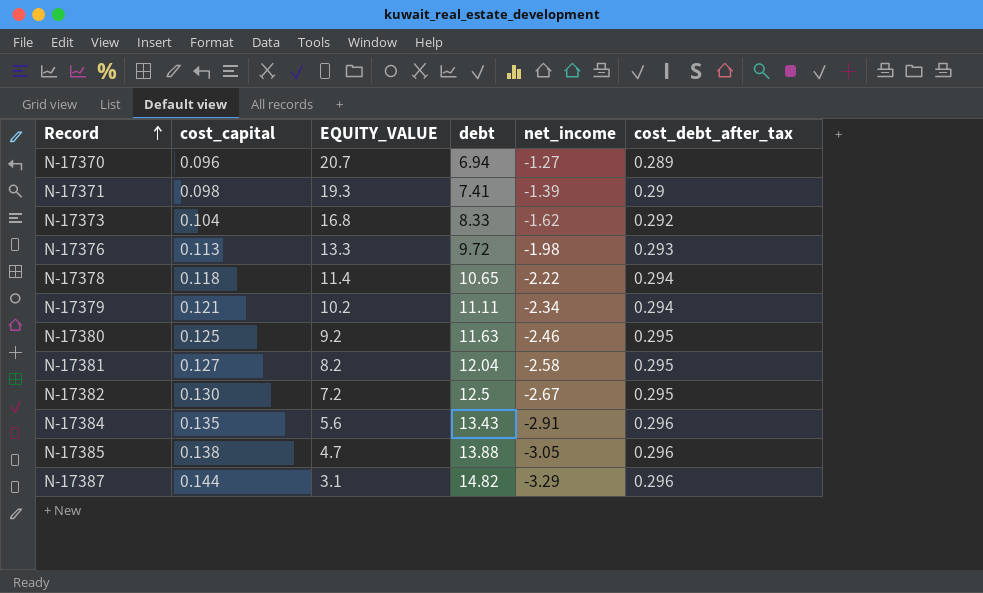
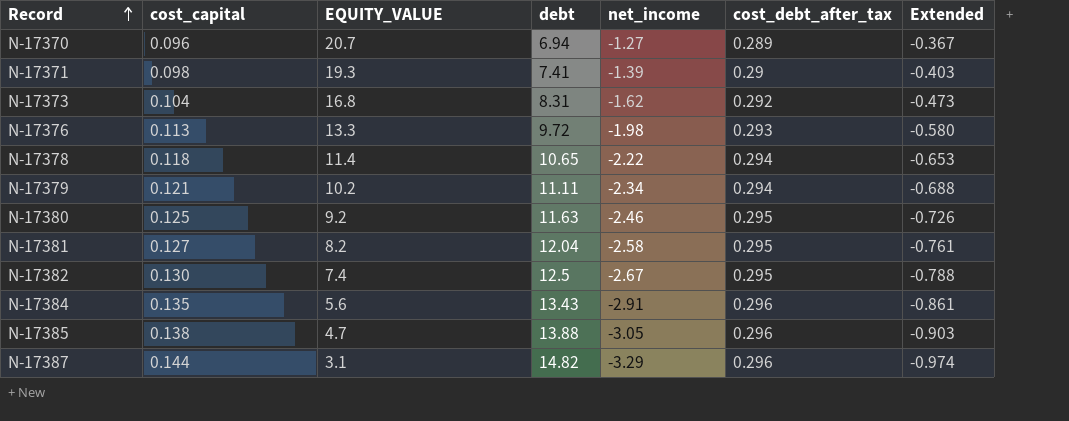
column Extended | formula: none -> [net_income] * [cost_debt_after_tax]
N-17373 | debt: 8.33 -> 8.31
N-17382 | EQUITY_VALUE: 7.2 -> 7.4

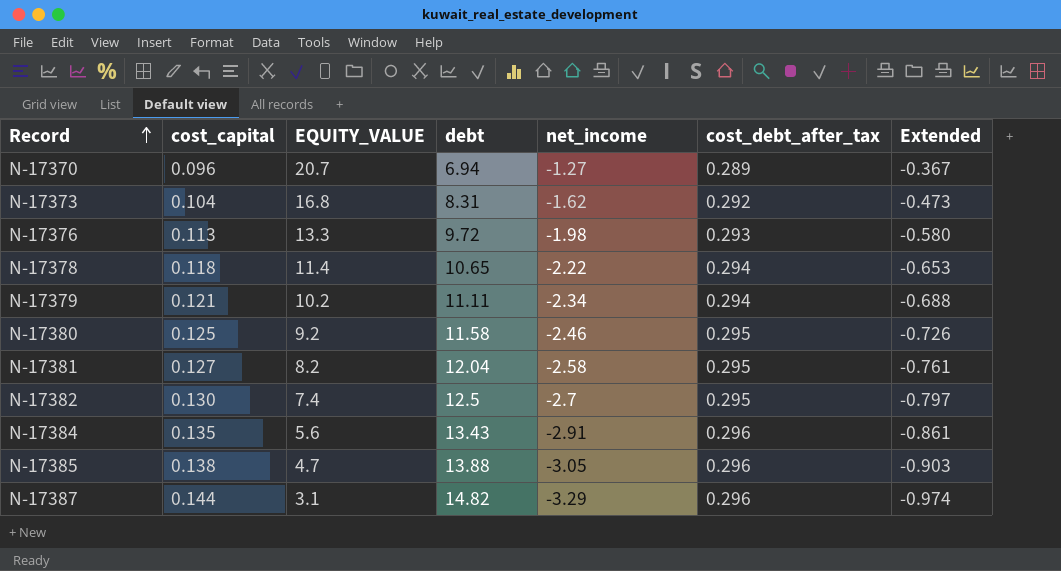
row N-17371: 0.098 | 19.3 | 7.41 | -1.39 | 0.29 | -0.403 -> none
N-17380 | debt: 11.63 -> 11.58
N-17382 | net_income: -2.67 -> -2.7
N-17382 | Extended: -0.788 -> -0.797

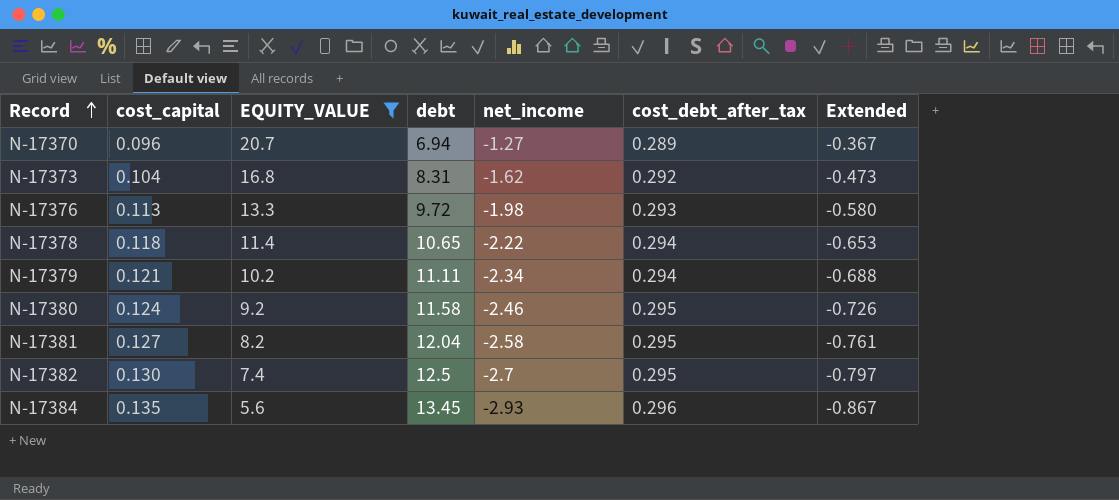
filter: none -> EQUITY_VALUE >= 5.6
N-17380 | cost_capital: 0.125 -> 0.124
N-17384 | debt: 13.43 -> 13.45
N-17384 | net_income: -2.91 -> -2.93
N-17384 | Extended: -0.861 -> -0.867

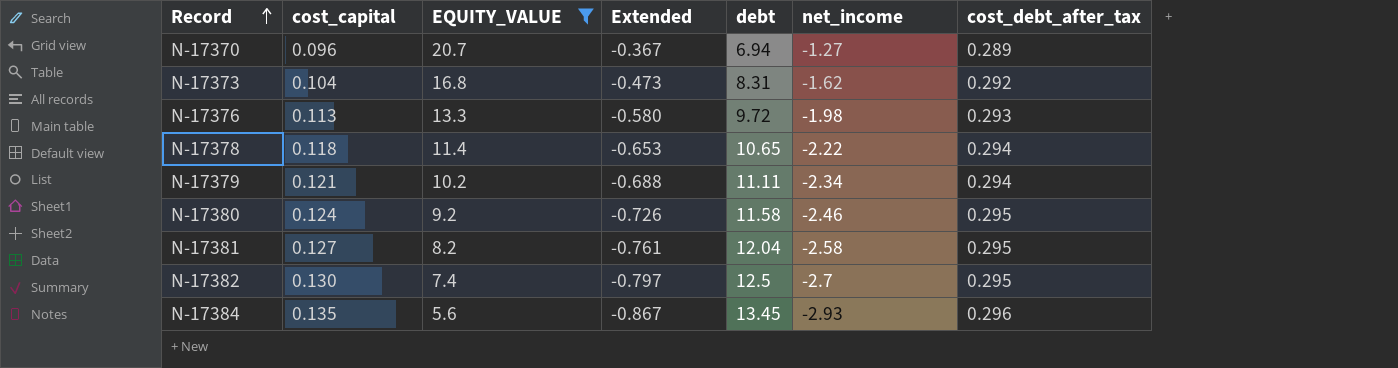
column Extended | position: 7 -> 4

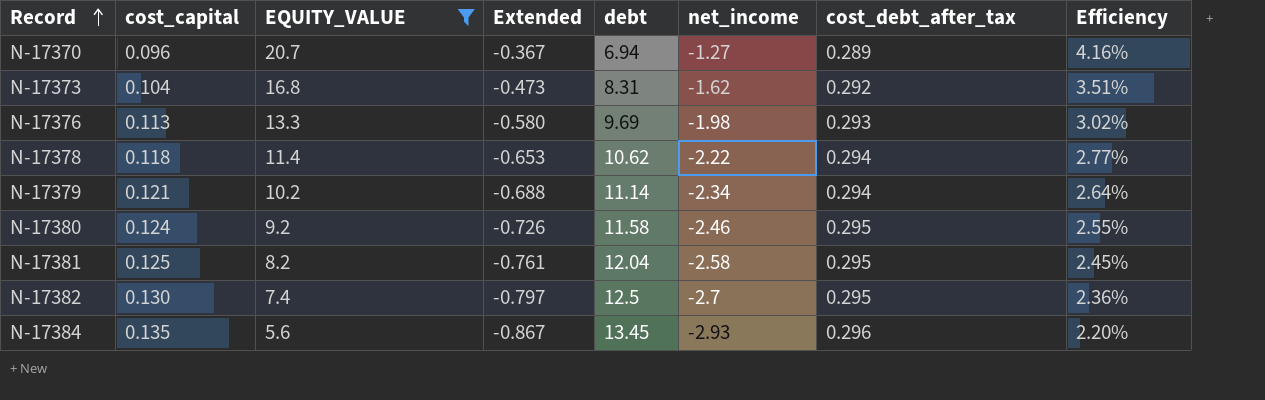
column Efficiency | formula: none -> [cost_debt_after_tax] / [debt]
N-17376 | debt: 9.72 -> 9.69
N-17378 | debt: 10.65 -> 10.62
N-17379 | debt: 11.11 -> 11.14
N-17381 | cost_capital: 0.127 -> 0.125

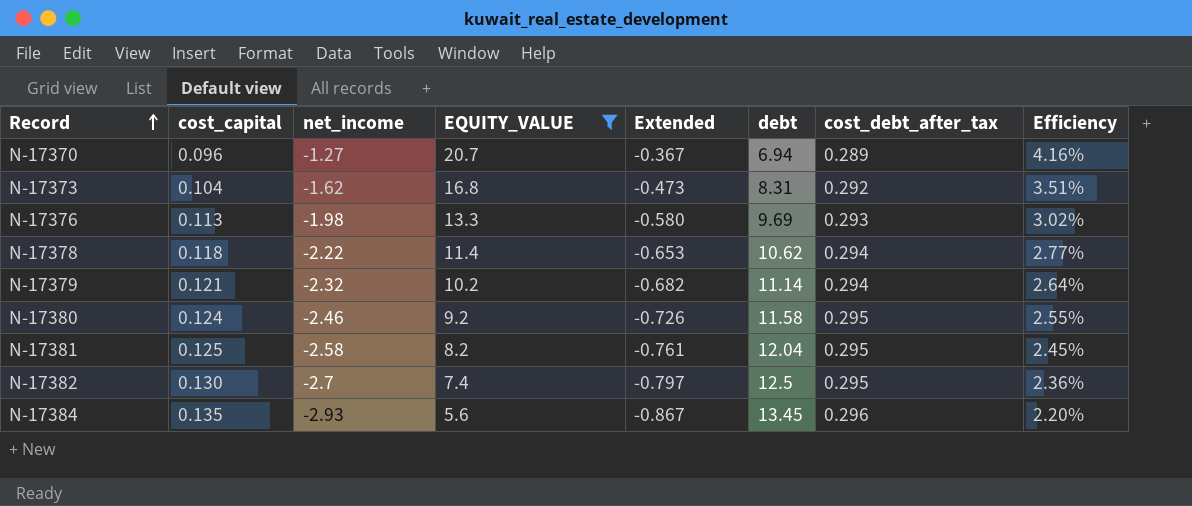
column net_income | position: 6 -> 3
N-17379 | net_income: -2.34 -> -2.32
N-17379 | Extended: -0.688 -> -0.682

